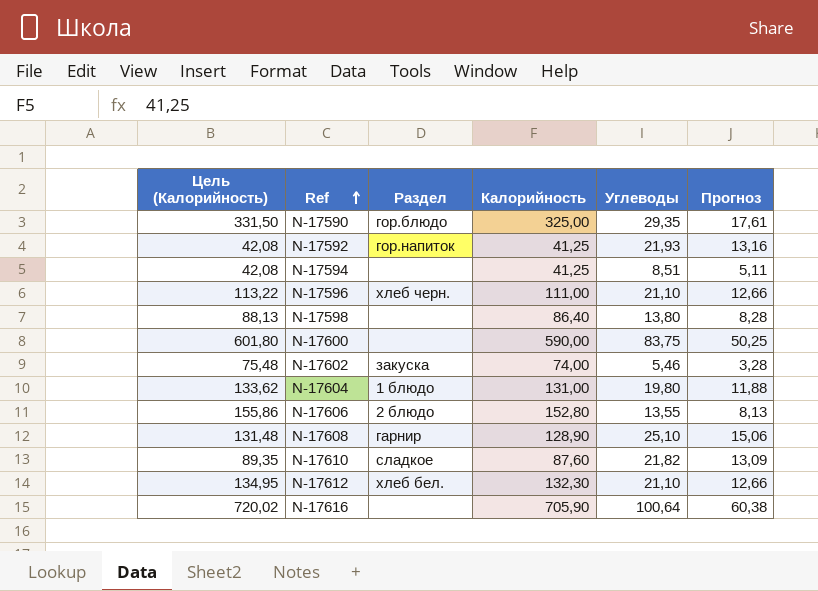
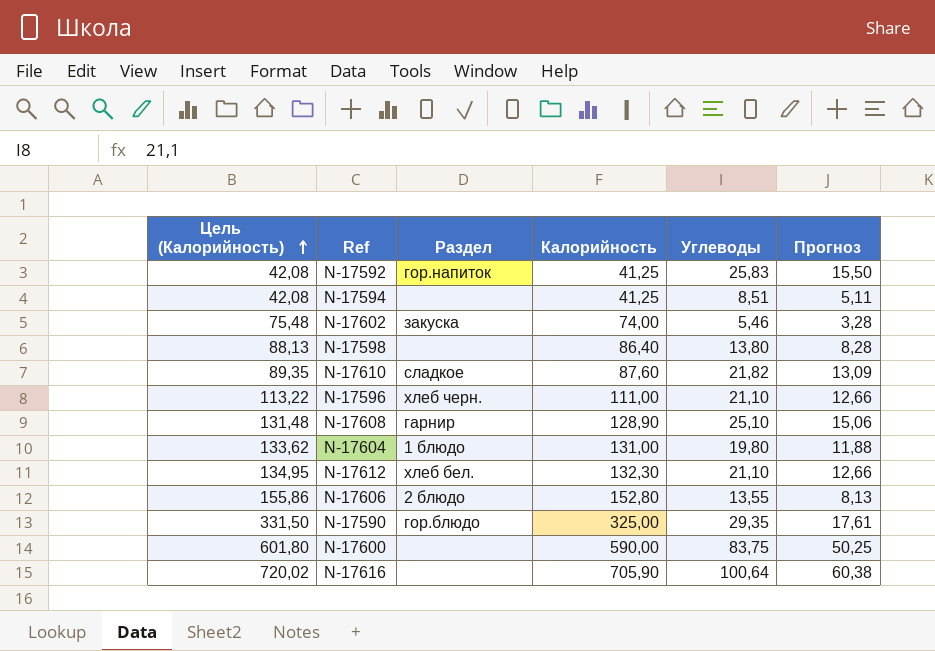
row order: Ref ascending -> Цель (Калорийность) ascending
N-17592 | Углеводы: 21,93 -> 25,83
N-17592 | Прогноз: 13,16 -> 15,50

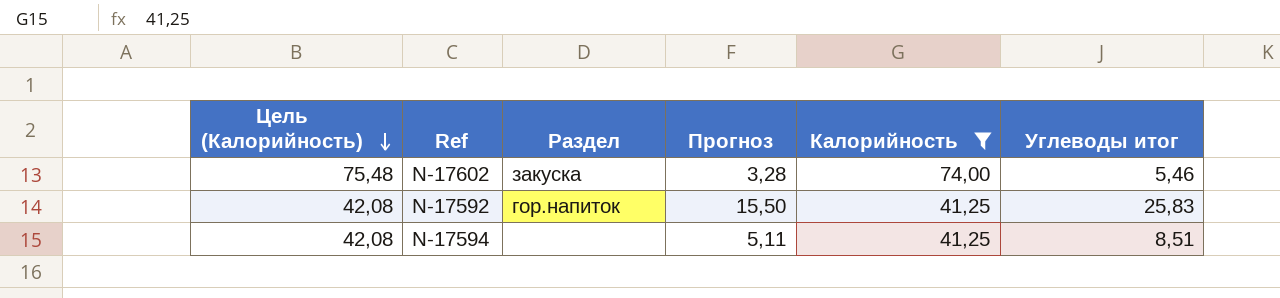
filter: none -> Калорийность <= 74,00
row order: Цель (Калорийность) ascending -> Цель (Калорийность) descending
column Прогноз | position: 6 -> 4
column name: Углеводы -> Углеводы итог

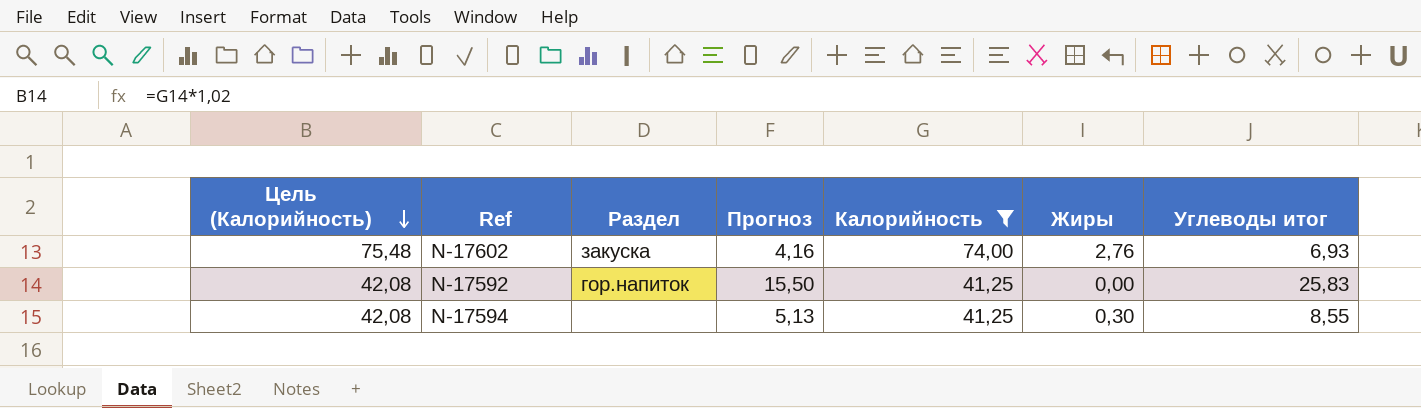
column Жиры | position: none -> 6
N-17602 | Прогноз: 3,28 -> 4,16
N-17602 | Углеводы итог: 5,46 -> 6,93
N-17594 | Прогноз: 5,11 -> 5,13
N-17594 | Углеводы итог: 8,51 -> 8,55

